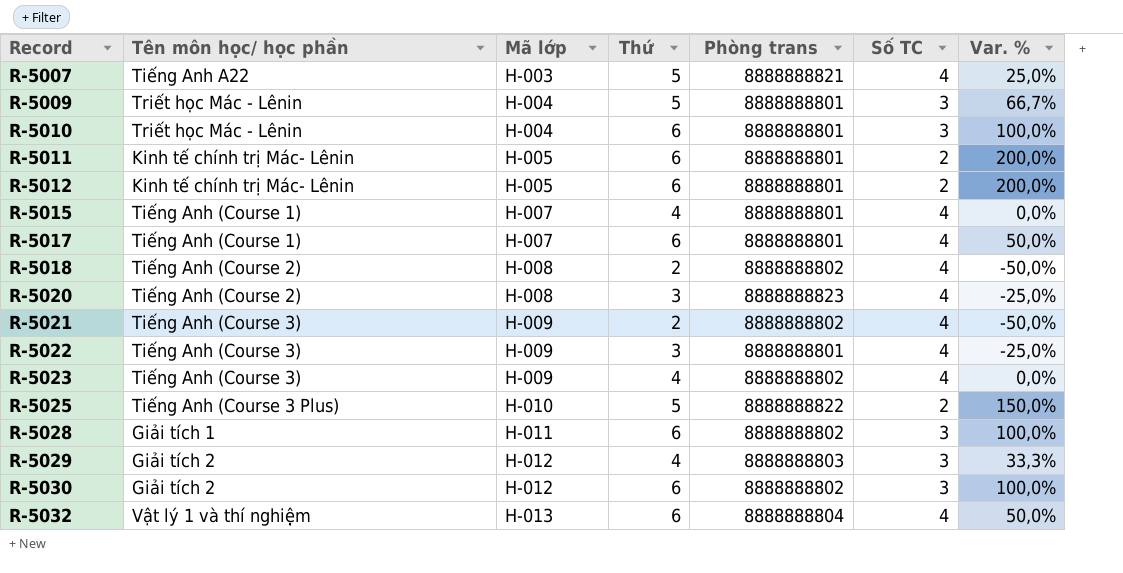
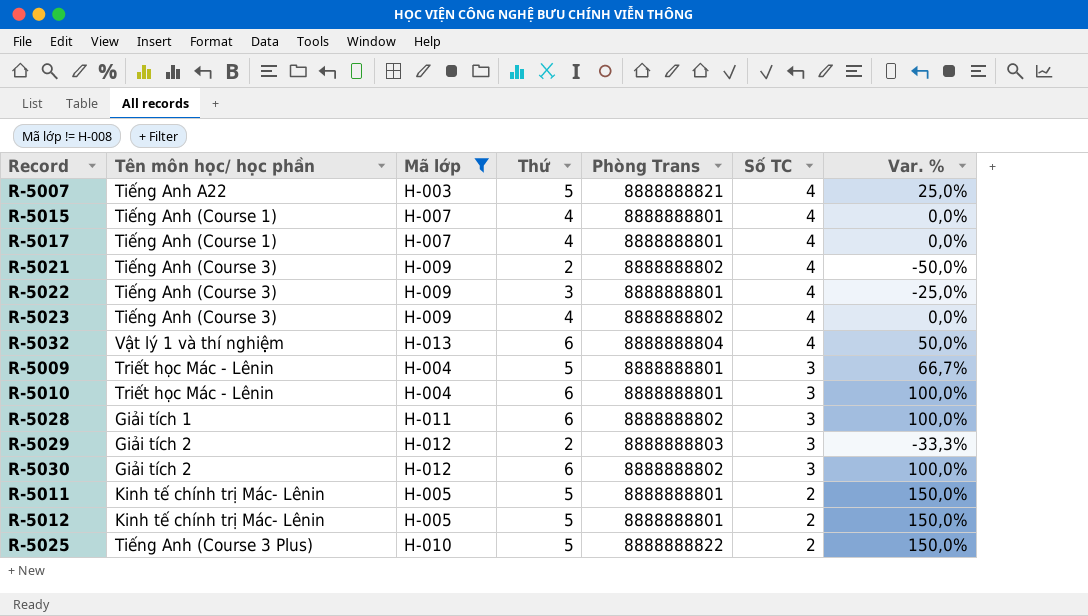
filter: none -> Mã lớp != H-008
row order: Record ascending -> Số TC descending
column name: Phòng trans -> Phòng Trans
R-5017 | Thứ: 6 -> 4
R-5017 | Var. %: 50,0% -> 0,0%
R-5029 | Thứ: 4 -> 2
R-5029 | Var. %: 33,3% -> -33,3%
R-5011 | Thứ: 6 -> 5
R-5011 | Var. %: 200,0% -> 150,0%
R-5012 | Thứ: 6 -> 5
R-5012 | Var. %: 200,0% -> 150,0%

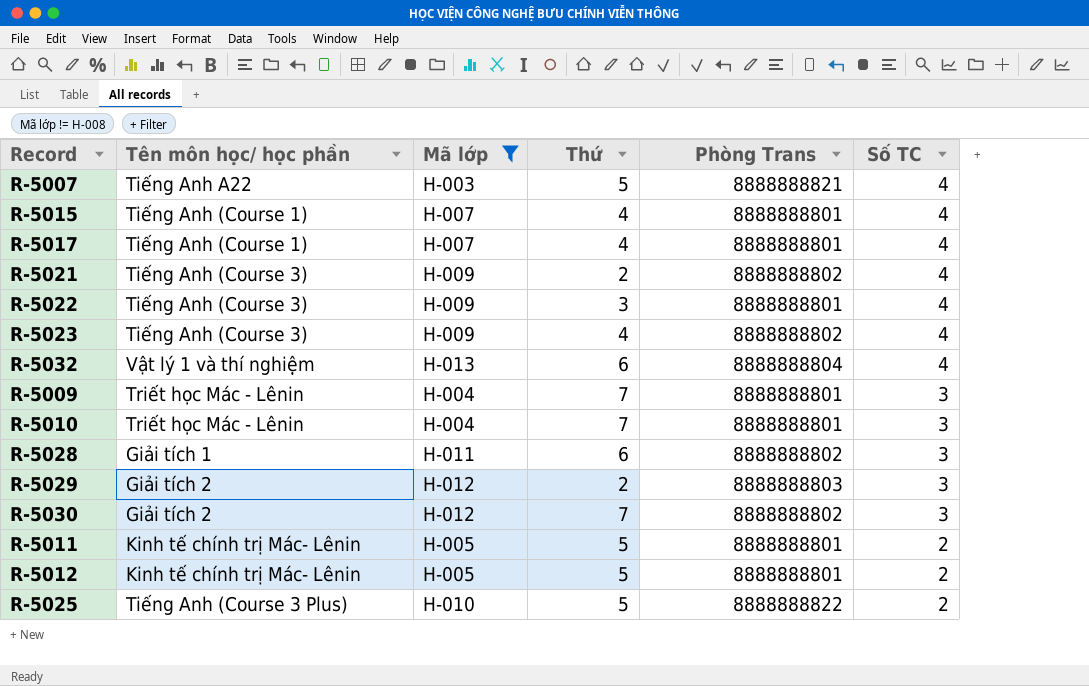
column Var. % | formula: ([Thứ] - [Số TC]) / [Số TC] -> none
R-5009 | Thứ: 5 -> 7
R-5010 | Thứ: 6 -> 7
R-5030 | Thứ: 6 -> 7

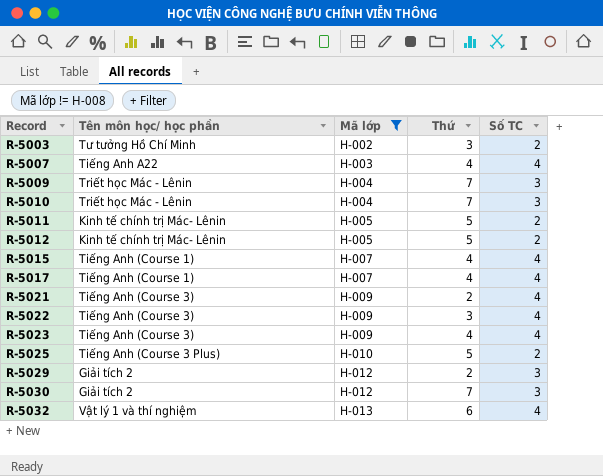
row order: Số TC descending -> Record ascending
column Phòng Trans | position: 5 -> none
row R-5028: Giải tích 1 | H-011 | 6 | 8888888802 | 3 -> none
row R-5003: none -> Tư tưởng Hồ Chí Minh | H-002 | 3 | 2
R-5007 | Thứ: 5 -> 4

